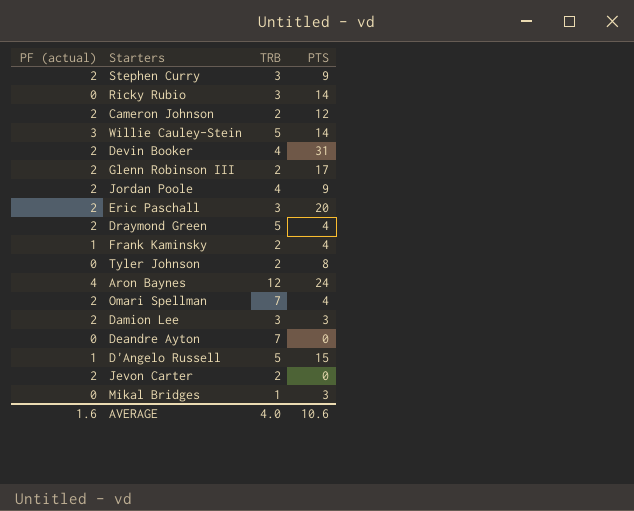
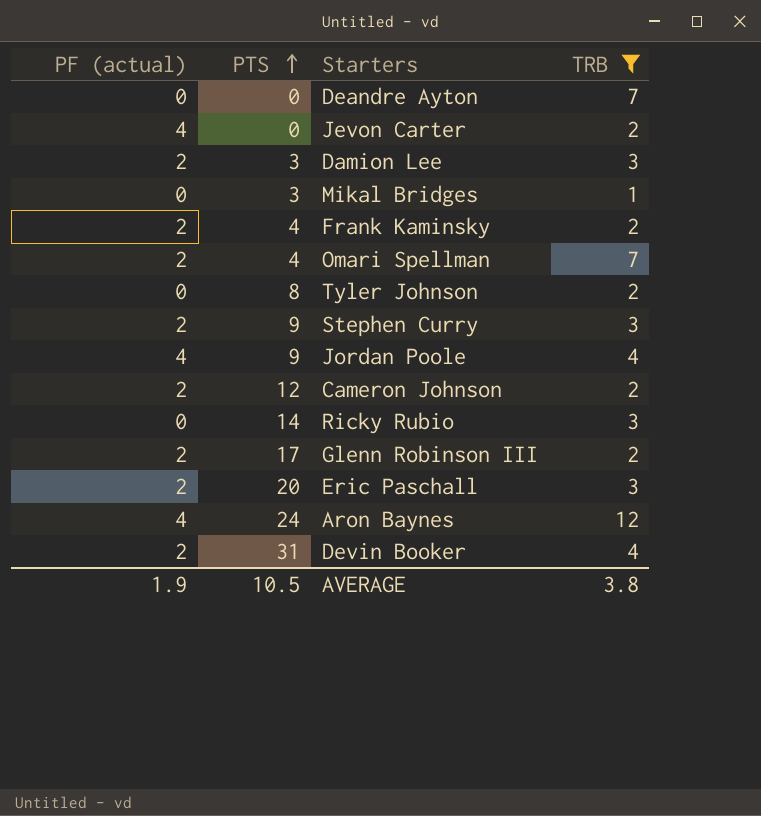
filter: none -> TRB != 5
row order: none -> PTS ascending
column PTS | position: 4 -> 2
Jevon Carter | PF (actual): 2 -> 4
Frank Kaminsky | PF (actual): 1 -> 2
Jordan Poole | PF (actual): 2 -> 4
AVERAGE | PF (actual): 1.6 -> 1.9
AVERAGE | PTS: 10.6 -> 10.5
AVERAGE | TRB: 4.0 -> 3.8

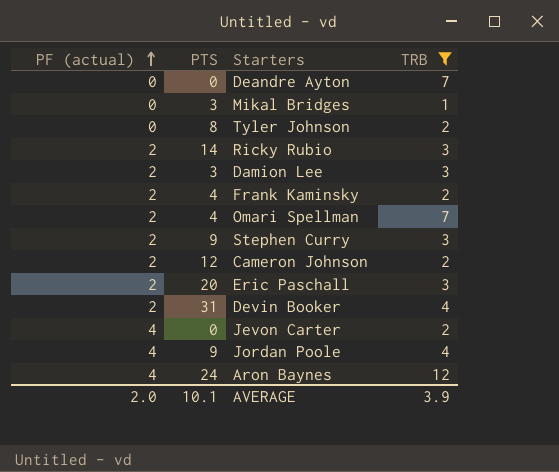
row order: PTS ascending -> PF (actual) ascending
row Glenn Robinson III: 2 | 17 | 2 -> none
Ricky Rubio | PF (actual): 0 -> 2
AVERAGE | PF (actual): 1.9 -> 2.0
AVERAGE | PTS: 10.5 -> 10.1
AVERAGE | TRB: 3.8 -> 3.9

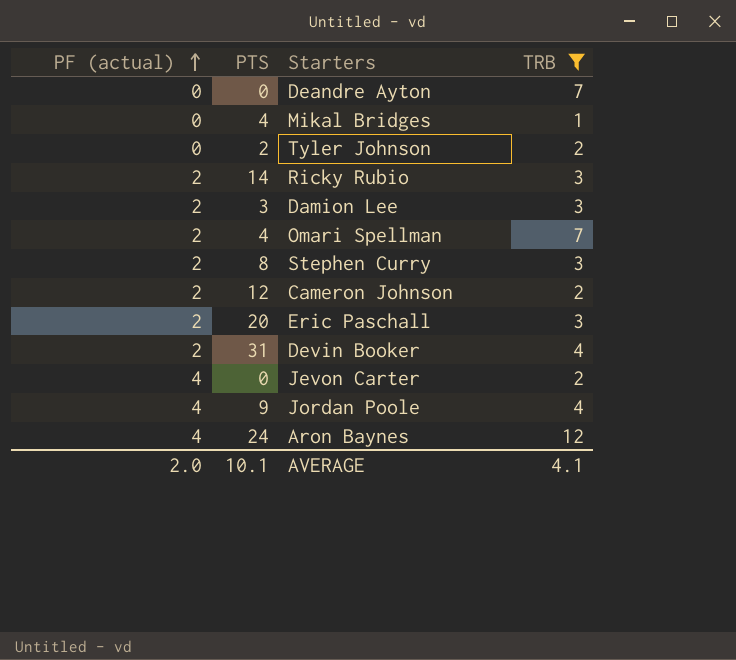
row Frank Kaminsky: 2 | 4 | 2 -> none
Mikal Bridges | PTS: 3 -> 4
Tyler Johnson | PTS: 8 -> 2
Stephen Curry | PTS: 9 -> 8
AVERAGE | TRB: 3.9 -> 4.1

